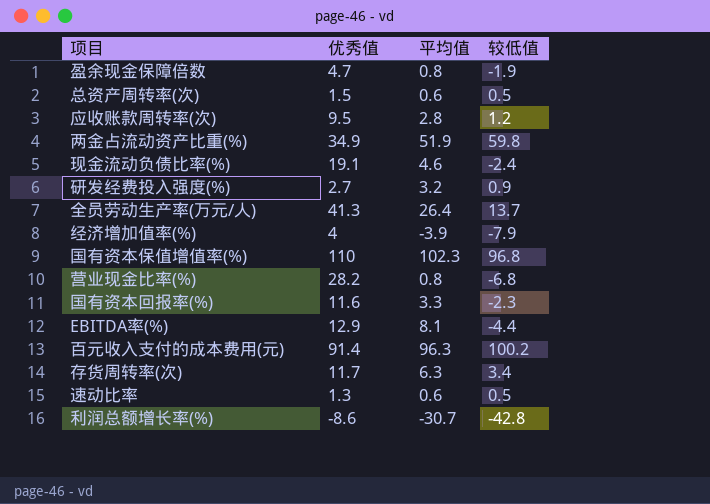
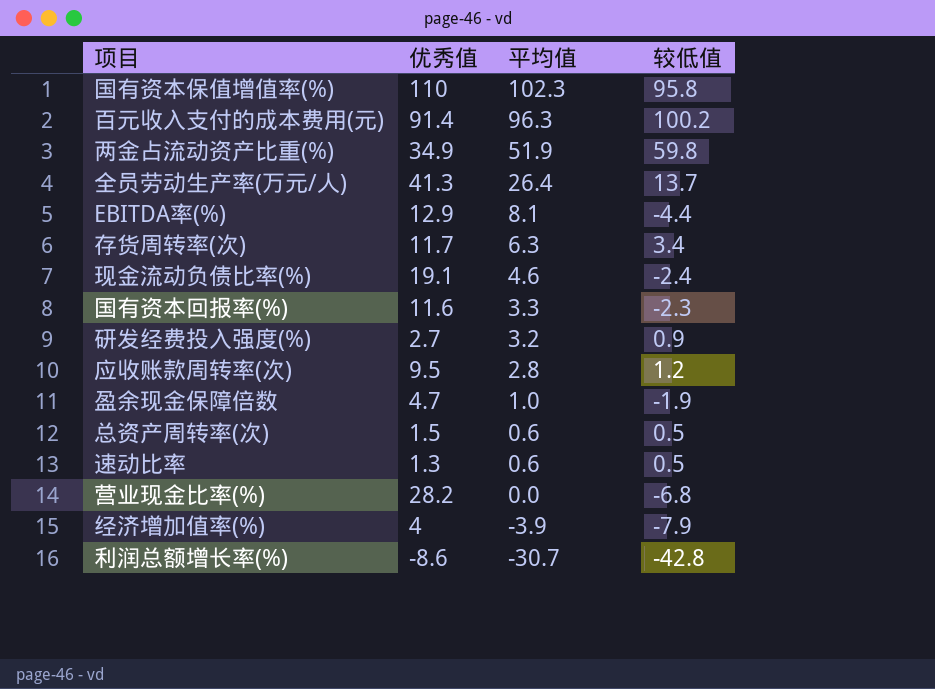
row order: none -> 平均值 descending
国有资本保值增值率(%) | 较低值: 96.8 -> 95.8
盈余现金保障倍数 | 平均值: 0.8 -> 1.0
营业现金比率(%) | 平均值: 0.8 -> 0.0

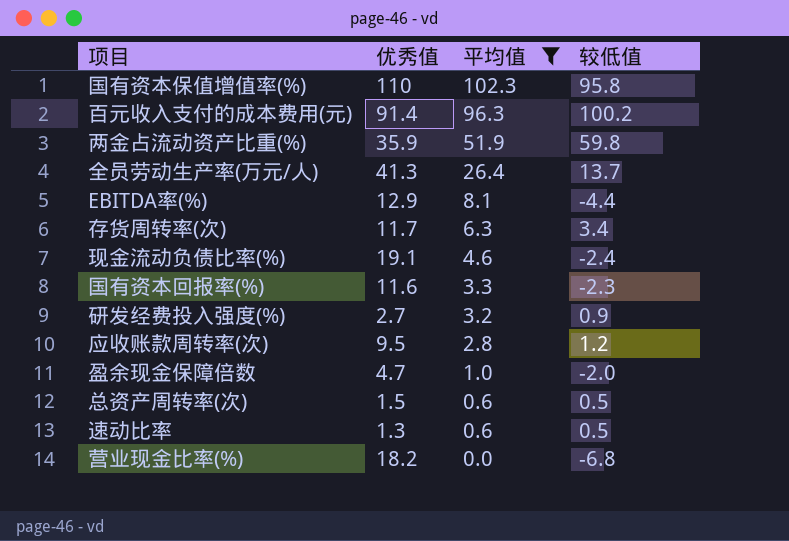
filter: none -> 平均值 >= 0.0
两金占流动资产比重(%) | 优秀值: 34.9 -> 35.9
盈余现金保障倍数 | 较低值: -1.9 -> -2.0
营业现金比率(%) | 优秀值: 28.2 -> 18.2

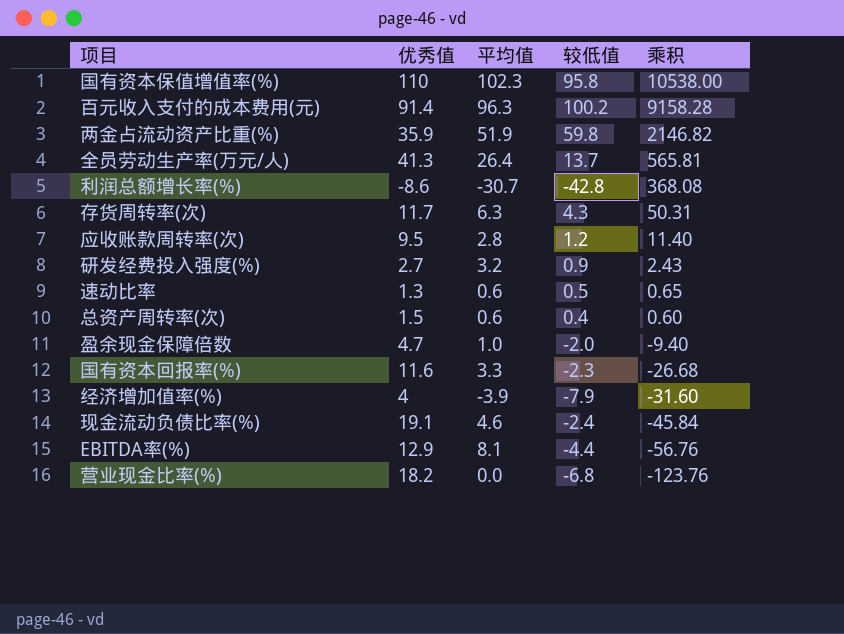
filter: 平均值 >= 0.0 -> none
row order: 平均值 descending -> 乘积 descending
column 乘积 | formula: none -> [优秀值] * [较低值]
存货周转率(次) | 较低值: 3.4 -> 4.3
总资产周转率(次) | 较低值: 0.5 -> 0.4

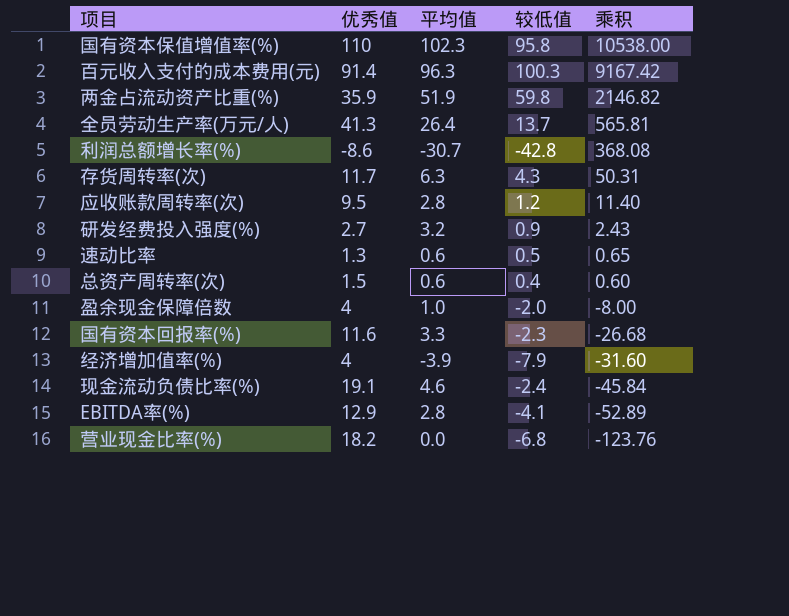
百元收入支付的成本费用(元) | 较低值: 100.2 -> 100.3
百元收入支付的成本费用(元) | 乘积: 9158.28 -> 9167.42
盈余现金保障倍数 | 优秀值: 4.7 -> 4
盈余现金保障倍数 | 乘积: -9.40 -> -8.00
EBITDA率(%) | 平均值: 8.1 -> 2.8
EBITDA率(%) | 较低值: -4.4 -> -4.1
EBITDA率(%) | 乘积: -56.76 -> -52.89

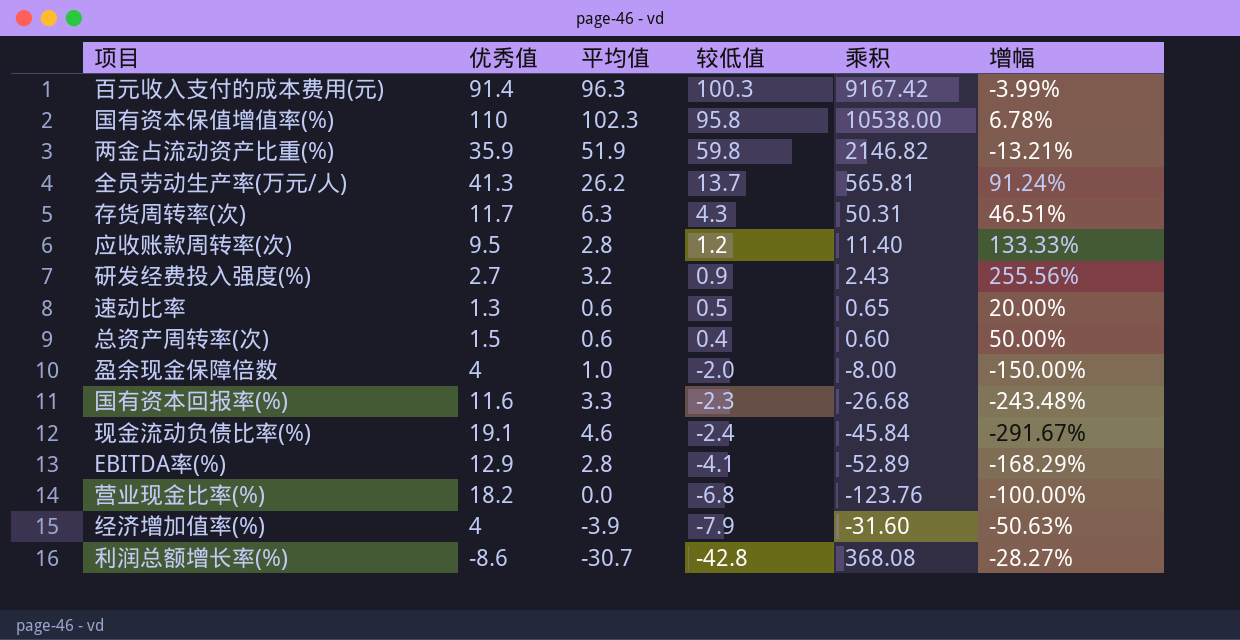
row order: 乘积 descending -> 较低值 descending
column 增幅 | formula: none -> ([平均值] - [较低值]) / [较低值]
全员劳动生产率(万元/人) | 平均值: 26.4 -> 26.2

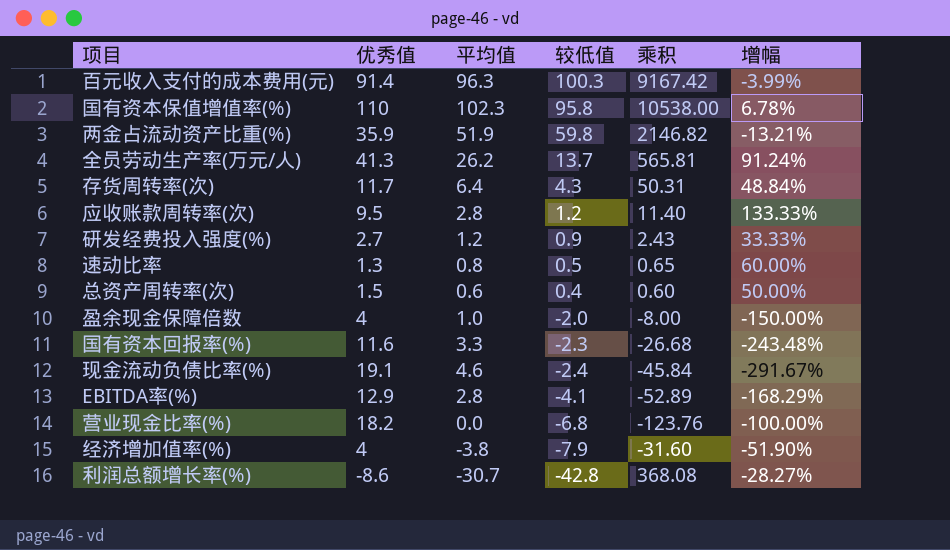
存货周转率(次) | 平均值: 6.3 -> 6.4
存货周转率(次) | 增幅: 46.51% -> 48.84%
研发经费投入强度(%) | 平均值: 3.2 -> 1.2
研发经费投入强度(%) | 增幅: 255.56% -> 33.33%
速动比率 | 平均值: 0.6 -> 0.8
速动比率 | 增幅: 20.00% -> 60.00%
经济增加值率(%) | 平均值: -3.9 -> -3.8
经济增加值率(%) | 增幅: -50.63% -> -51.90%

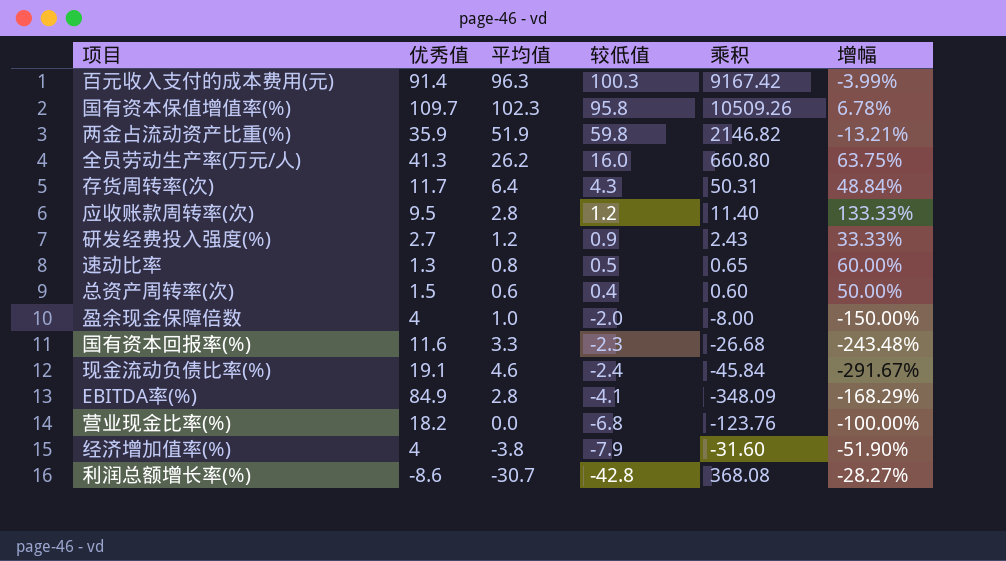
国有资本保值增值率(%) | 优秀值: 110 -> 109.7
国有资本保值增值率(%) | 乘积: 10538.00 -> 10509.26
全员劳动生产率(万元/人) | 较低值: 13.7 -> 16.0
全员劳动生产率(万元/人) | 乘积: 565.81 -> 660.80
全员劳动生产率(万元/人) | 增幅: 91.24% -> 63.75%
EBITDA率(%) | 优秀值: 12.9 -> 84.9
EBITDA率(%) | 乘积: -52.89 -> -348.09

